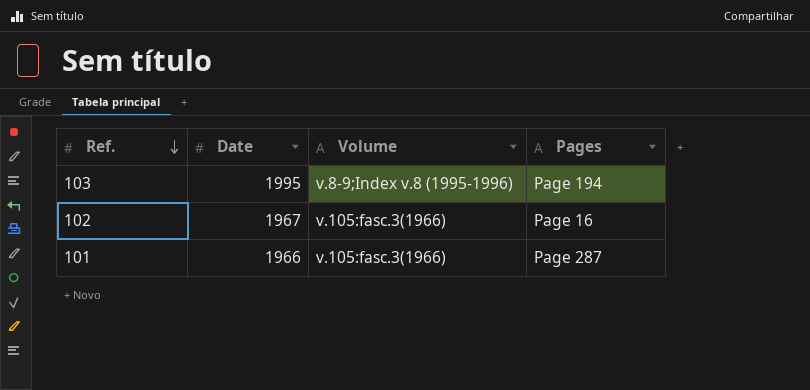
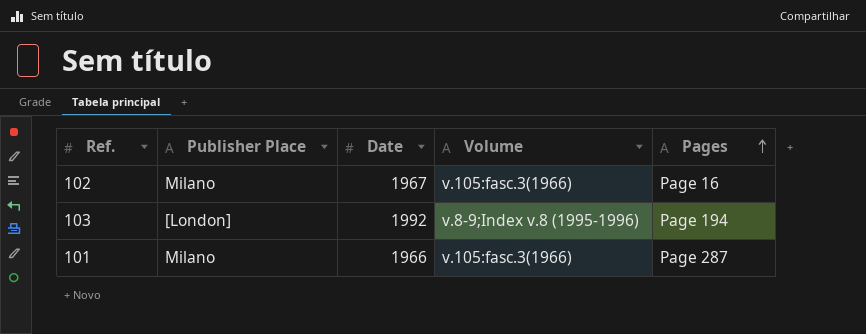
row order: Ref. descending -> Pages ascending
column Publisher Place | position: none -> 2
103 | Date: 1995 -> 1992

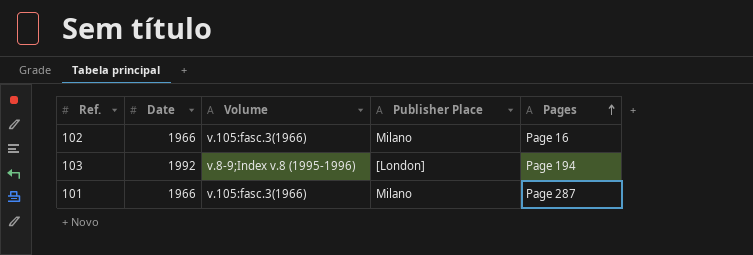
column Publisher Place | position: 2 -> 4
102 | Date: 1967 -> 1966

